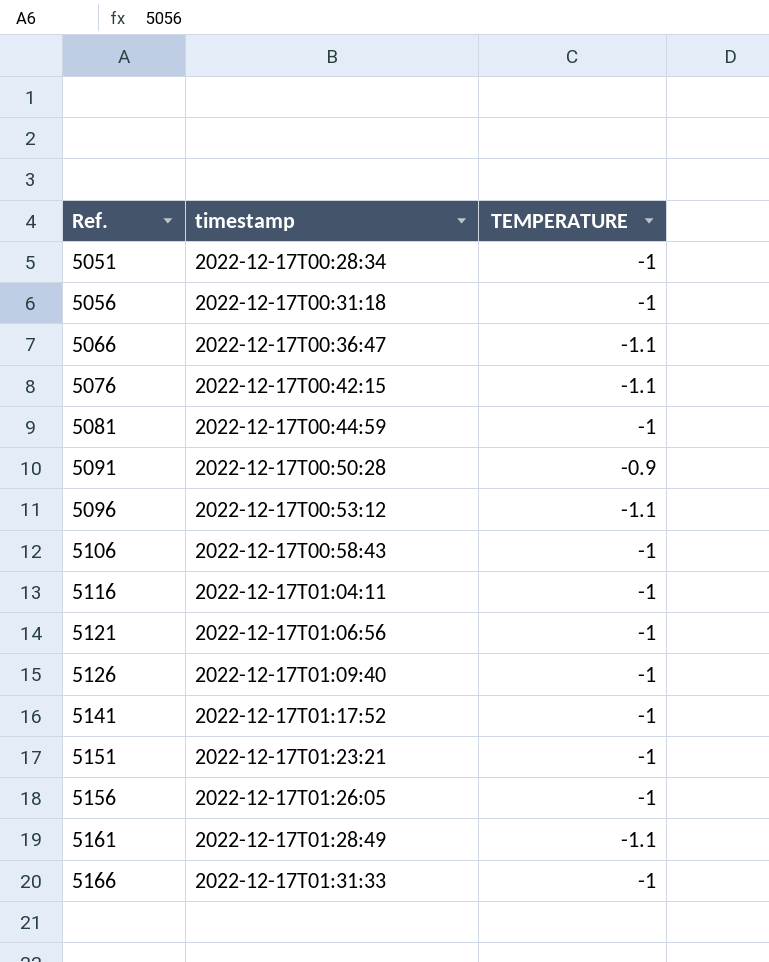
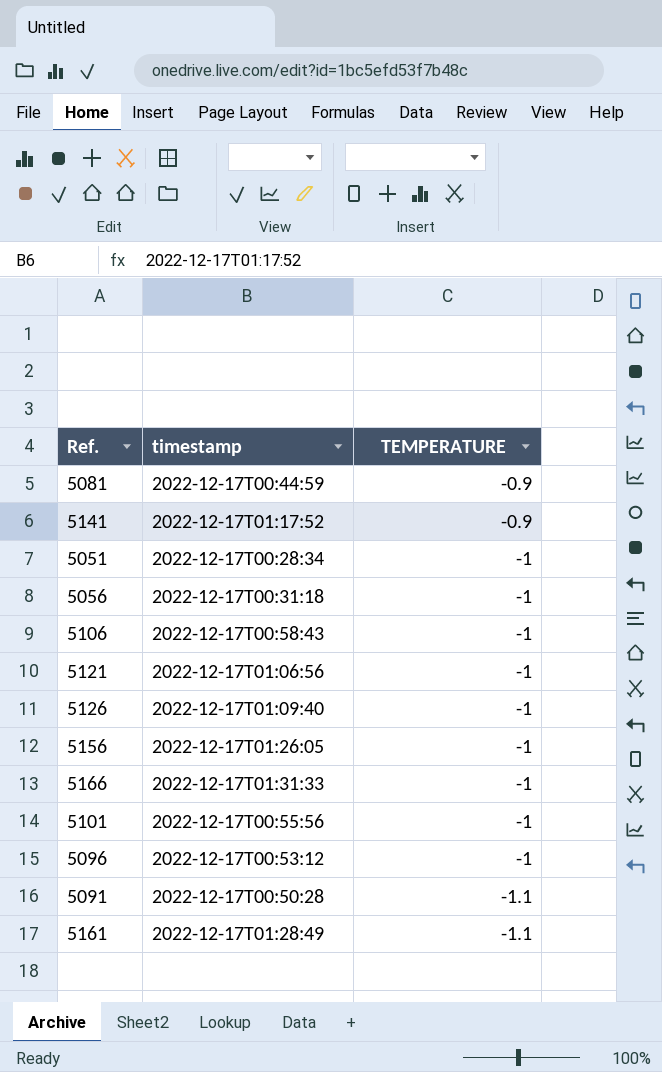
row order: Ref. ascending -> TEMPERATURE descending
row 5066: 2022-12-17T00:36:47 | -1.1 -> none
row 5076: 2022-12-17T00:42:15 | -1.1 -> none
row 5116: 2022-12-17T01:04:11 | -1 -> none
row 5151: 2022-12-17T01:23:21 | -1 -> none
5081 | TEMPERATURE: -1 -> -0.9
5141 | TEMPERATURE: -1 -> -0.9
row 5101: none -> 2022-12-17T00:55:56 | -1
5096 | TEMPERATURE: -1.1 -> -1
5091 | TEMPERATURE: -0.9 -> -1.1

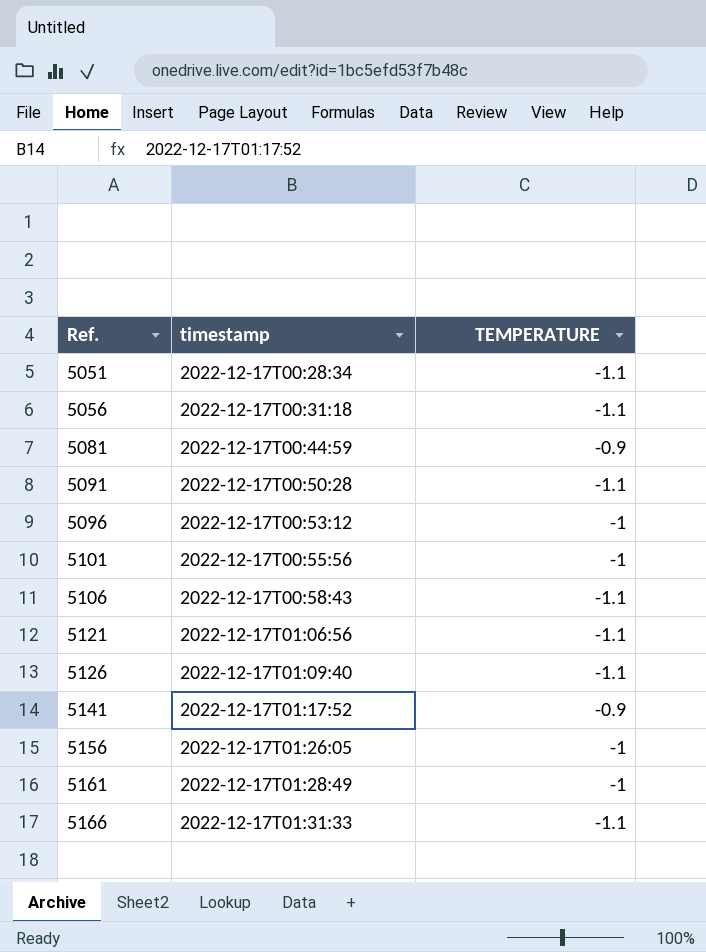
row order: TEMPERATURE descending -> Ref. ascending
5051 | TEMPERATURE: -1 -> -1.1
5056 | TEMPERATURE: -1 -> -1.1
5106 | TEMPERATURE: -1 -> -1.1
5121 | TEMPERATURE: -1 -> -1.1
5126 | TEMPERATURE: -1 -> -1.1
5161 | TEMPERATURE: -1.1 -> -1
5166 | TEMPERATURE: -1 -> -1.1

